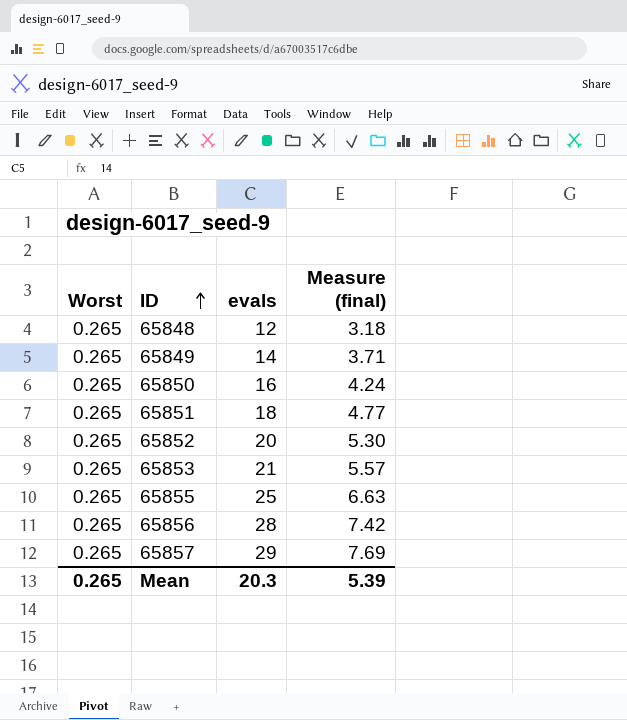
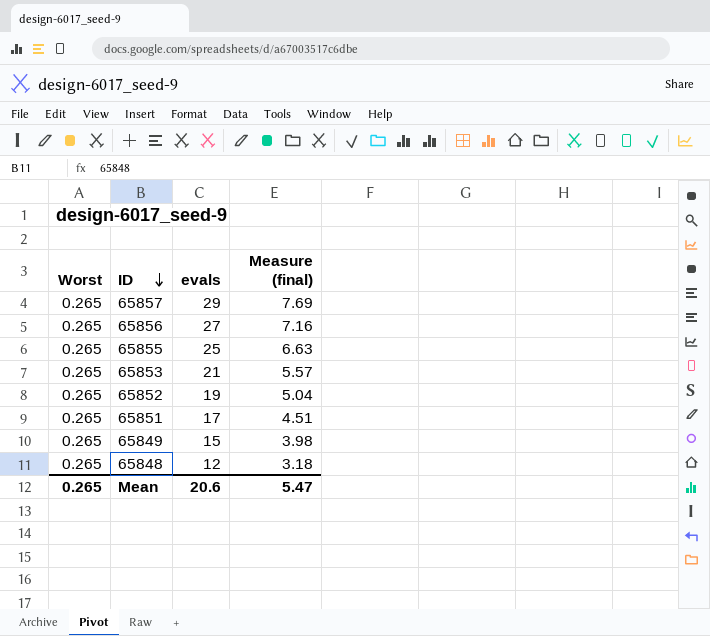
row order: ID ascending -> ID descending
row 65850: 0.265 | 16 | 4.24 -> none
65856 | evals: 28 -> 27
65856 | Measure (final): 7.42 -> 7.16
65852 | evals: 20 -> 19
65852 | Measure (final): 5.30 -> 5.04
65851 | evals: 18 -> 17
65851 | Measure (final): 4.77 -> 4.51
65849 | evals: 14 -> 15
65849 | Measure (final): 3.71 -> 3.98
Mean | evals: 20.3 -> 20.6
Mean | Measure (final): 5.39 -> 5.47

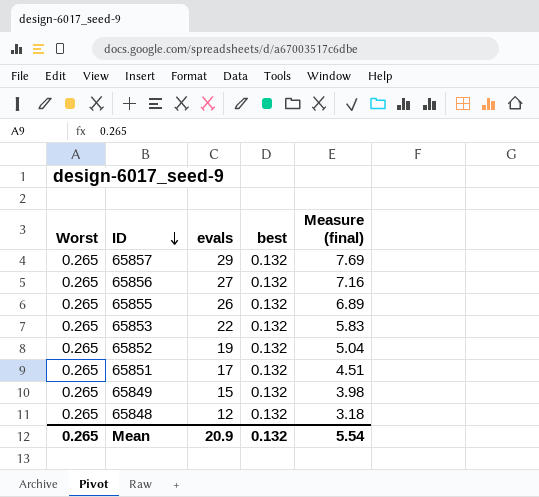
column best | position: none -> 4
65855 | evals: 25 -> 26
65855 | Measure (final): 6.63 -> 6.89
65853 | evals: 21 -> 22
65853 | Measure (final): 5.57 -> 5.83
Mean | evals: 20.6 -> 20.9
Mean | Measure (final): 5.47 -> 5.54

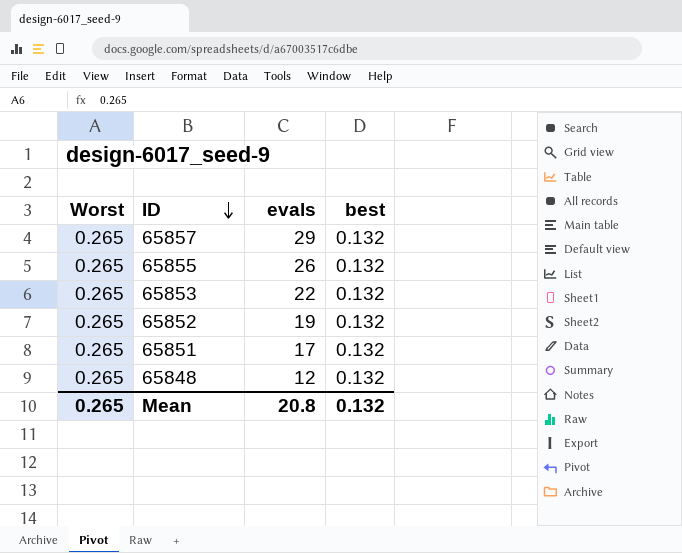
column Measure (final) | formula: [Worst] * [evals] -> none
row 65856: 0.265 | 27 | 0.132 | 7.16 -> none
row 65849: 0.265 | 15 | 0.132 | 3.98 -> none
Mean | evals: 20.9 -> 20.8

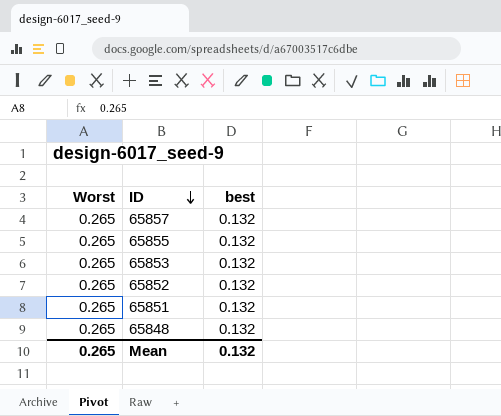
column evals | position: 3 -> none

